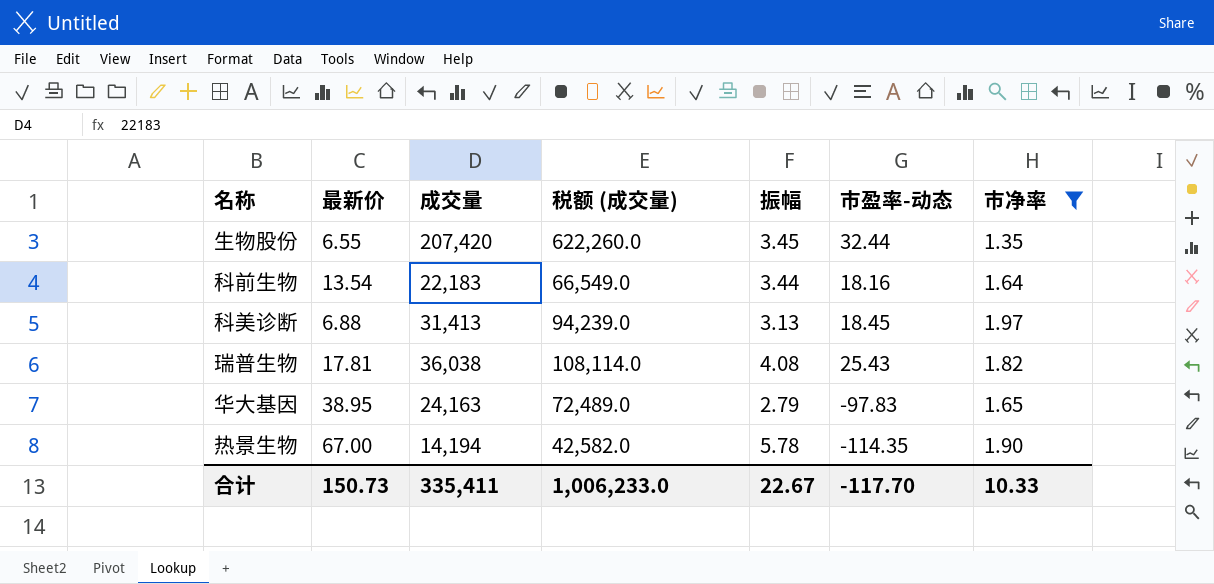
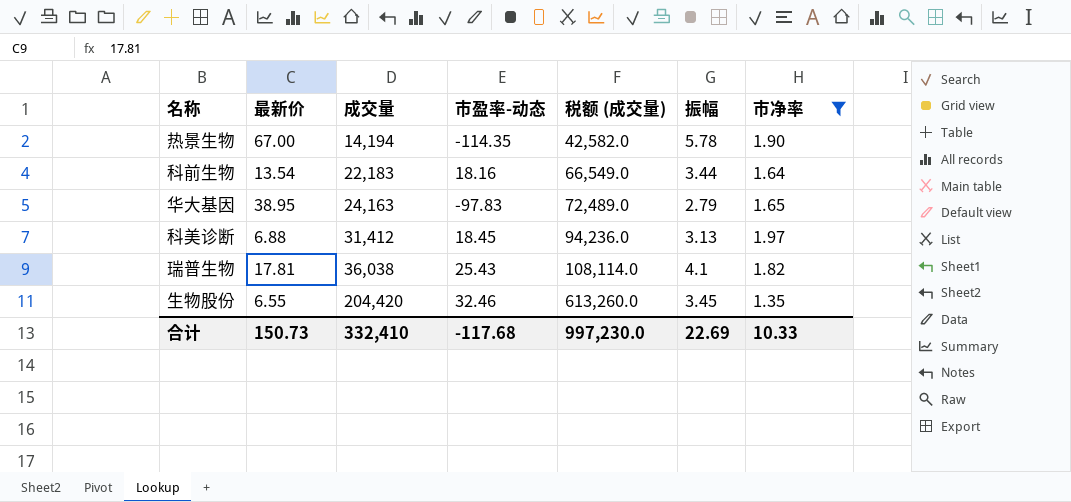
row order: none -> 成交量 ascending
column 市盈率-动态 | position: 6 -> 4
科美诊断 | 成交量: 31,413 -> 31,412
科美诊断 | 税额 (成交量): 94,239.0 -> 94,236.0
瑞普生物 | 振幅: 4.08 -> 4.1
生物股份 | 成交量: 207,420 -> 204,420
生物股份 | 市盈率-动态: 32.44 -> 32.46
生物股份 | 税额 (成交量): 622,260.0 -> 613,260.0
合计 | 成交量: 335,411 -> 332,410
合计 | 市盈率-动态: -117.70 -> -117.68
合计 | 税额 (成交量): 1,006,233.0 -> 997,230.0
合计 | 振幅: 22.67 -> 22.69

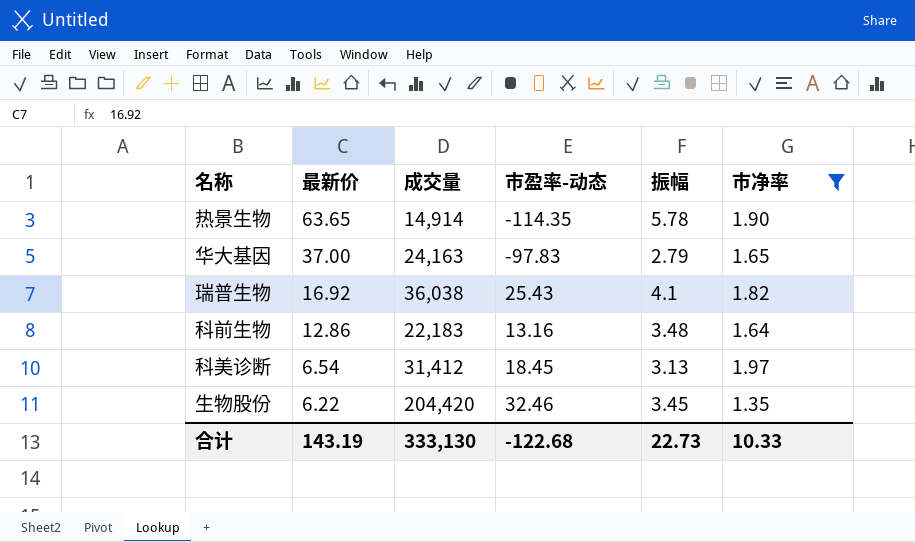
row order: 成交量 ascending -> 最新价 descending
column 税额 (成交量) | formula: [成交量] * 3 -> none
热景生物 | 最新价: 67.00 -> 63.65
热景生物 | 成交量: 14,194 -> 14,914
华大基因 | 最新价: 38.95 -> 37.00
瑞普生物 | 最新价: 17.81 -> 16.92
科前生物 | 最新价: 13.54 -> 12.86
科前生物 | 市盈率-动态: 18.16 -> 13.16
科前生物 | 振幅: 3.44 -> 3.48
科美诊断 | 最新价: 6.88 -> 6.54
生物股份 | 最新价: 6.55 -> 6.22
合计 | 最新价: 150.73 -> 143.19
合计 | 成交量: 332,410 -> 333,130
合计 | 市盈率-动态: -117.68 -> -122.68
合计 | 振幅: 22.69 -> 22.73

